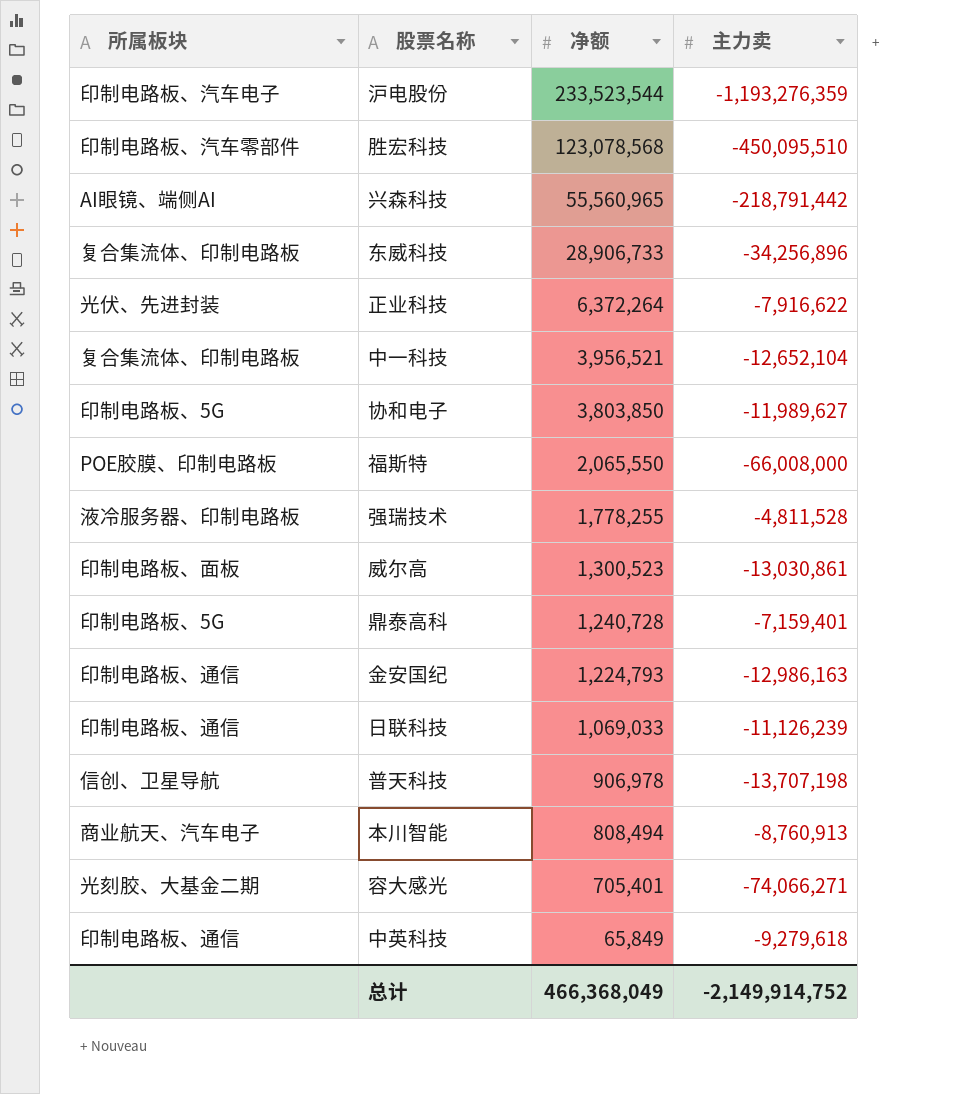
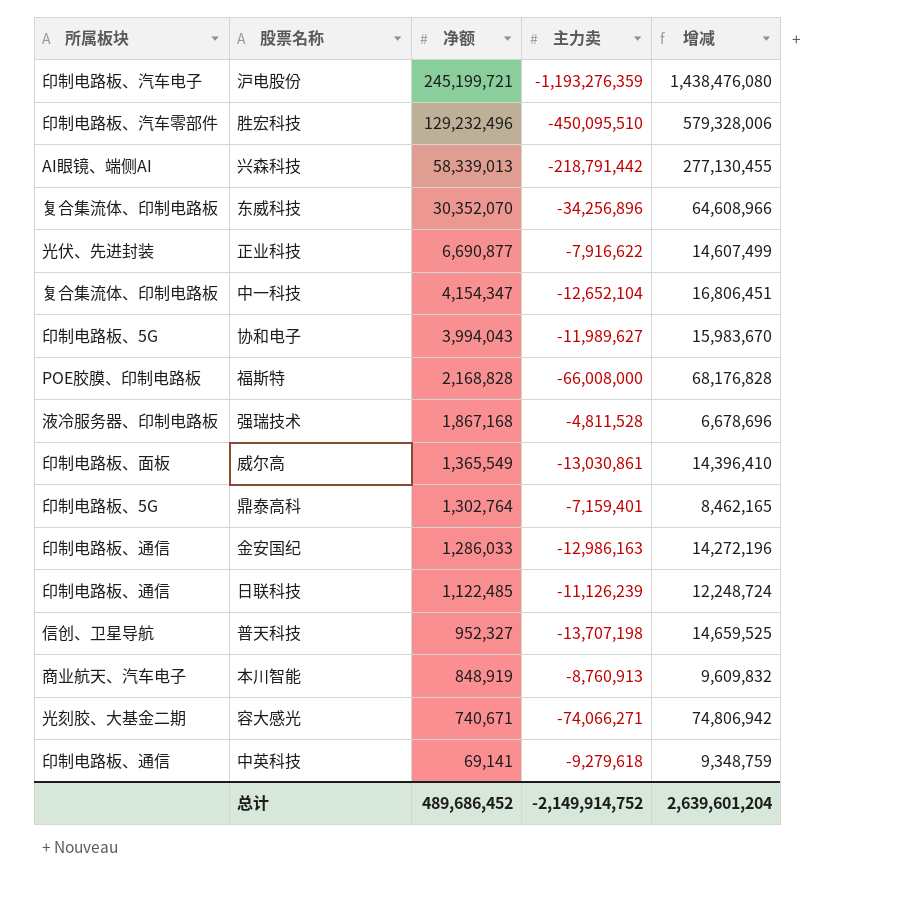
column 增减 | formula: none -> [净额] - [主力卖]
沪电股份 | 净额: 233,523,544 -> 245,199,721
胜宏科技 | 净额: 123,078,568 -> 129,232,496
兴森科技 | 净额: 55,560,965 -> 58,339,013
东威科技 | 净额: 28,906,733 -> 30,352,070
正业科技 | 净额: 6,372,264 -> 6,690,877
中一科技 | 净额: 3,956,521 -> 4,154,347
协和电子 | 净额: 3,803,850 -> 3,994,043
福斯特 | 净额: 2,065,550 -> 2,168,828
强瑞技术 | 净额: 1,778,255 -> 1,867,168
威尔高 | 净额: 1,300,523 -> 1,365,549
鼎泰高科 | 净额: 1,240,728 -> 1,302,764
金安国纪 | 净额: 1,224,793 -> 1,286,033
日联科技 | 净额: 1,069,033 -> 1,122,485
普天科技 | 净额: 906,978 -> 952,327
本川智能 | 净额: 808,494 -> 848,919
容大感光 | 净额: 705,401 -> 740,671
中英科技 | 净额: 65,849 -> 69,141
总计 | 净额: 466,368,049 -> 489,686,452

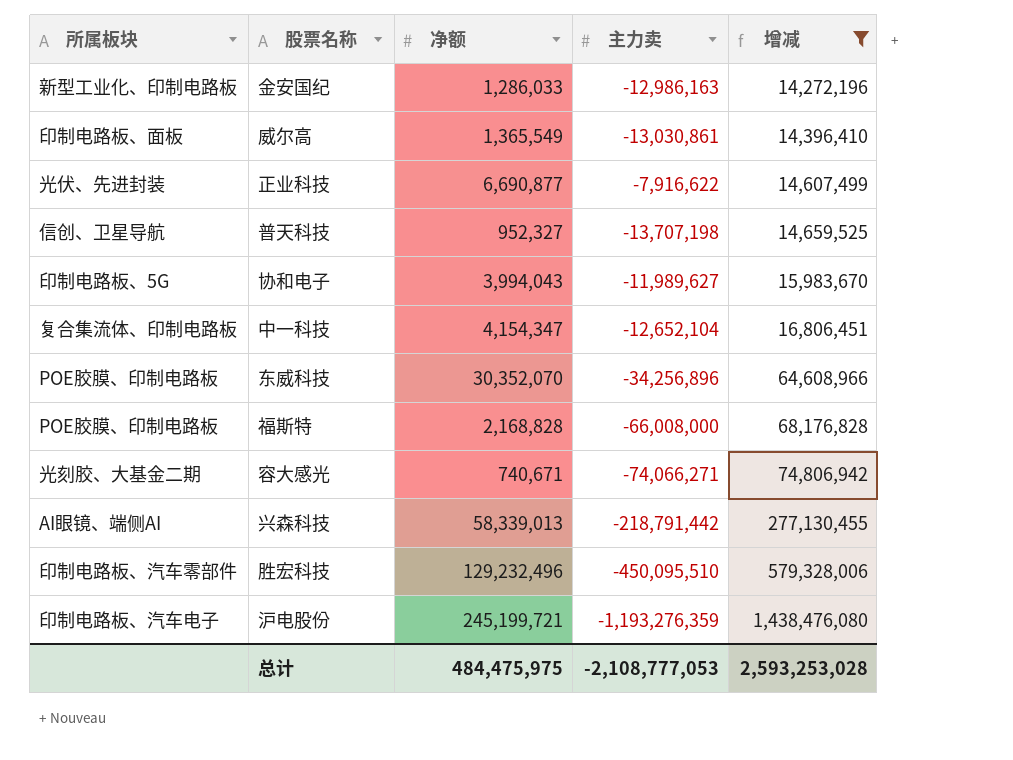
filter: none -> 增减 >= 14,272,196
row order: 净额 descending -> 增减 ascending
金安国纪 | 所属板块: 印制电路板、通信 -> 新型工业化、印制电路板
东威科技 | 所属板块: 复合集流体、印制电路板 -> POE胶膜、印制电路板
总计 | 净额: 489,686,452 -> 484,475,975
总计 | 主力卖: -2,149,914,752 -> -2,108,777,053
总计 | 增减: 2,639,601,204 -> 2,593,253,028

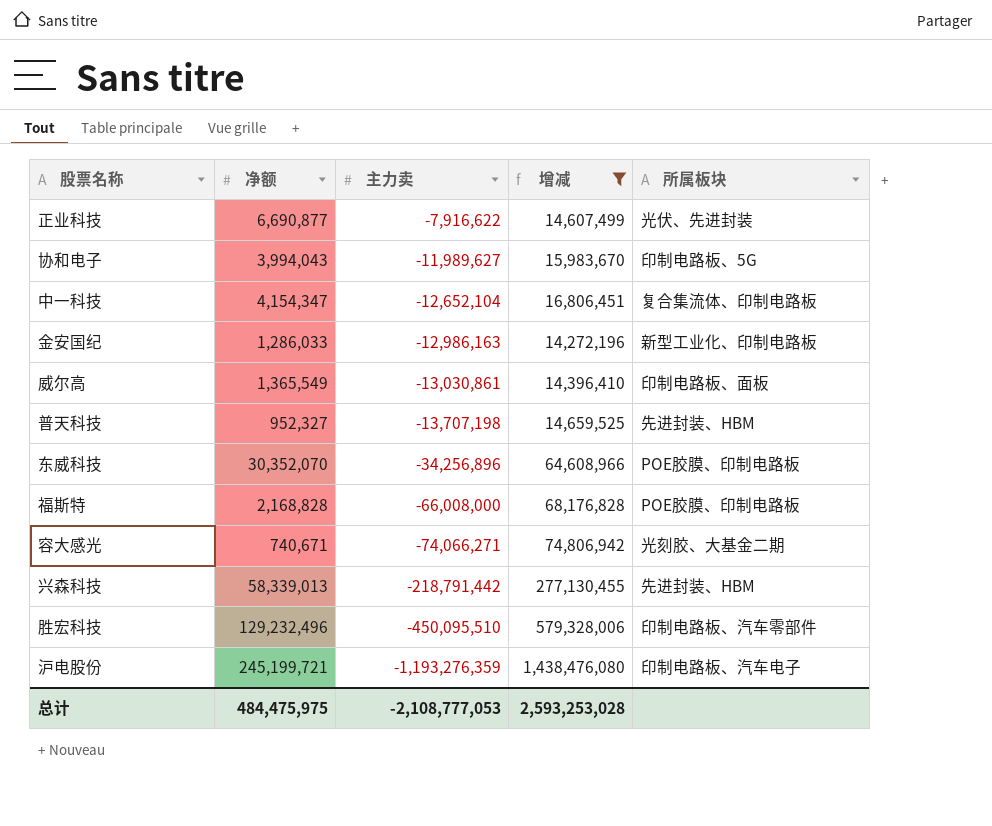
row order: 增减 ascending -> 主力卖 descending
column 所属板块 | position: 1 -> 5
普天科技 | 所属板块: 信创、卫星导航 -> 先进封装、HBM
兴森科技 | 所属板块: AI眼镜、端侧AI -> 先进封装、HBM

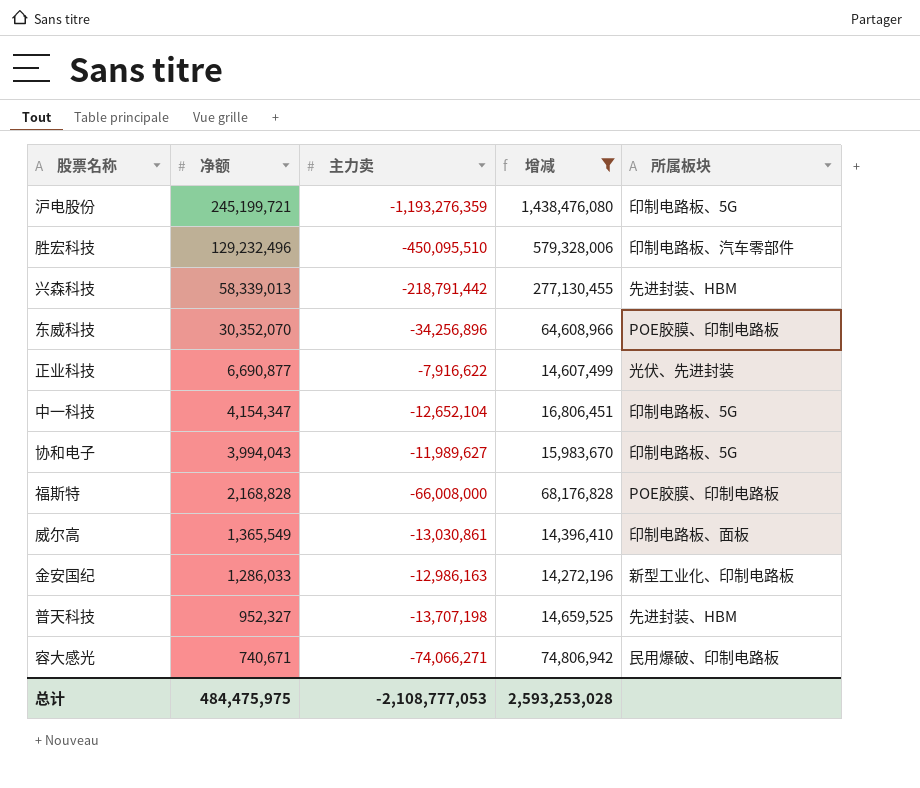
row order: 主力卖 descending -> 净额 descending
沪电股份 | 所属板块: 印制电路板、汽车电子 -> 印制电路板、5G
中一科技 | 所属板块: 复合集流体、印制电路板 -> 印制电路板、5G
容大感光 | 所属板块: 光刻胶、大基金二期 -> 民用爆破、印制电路板

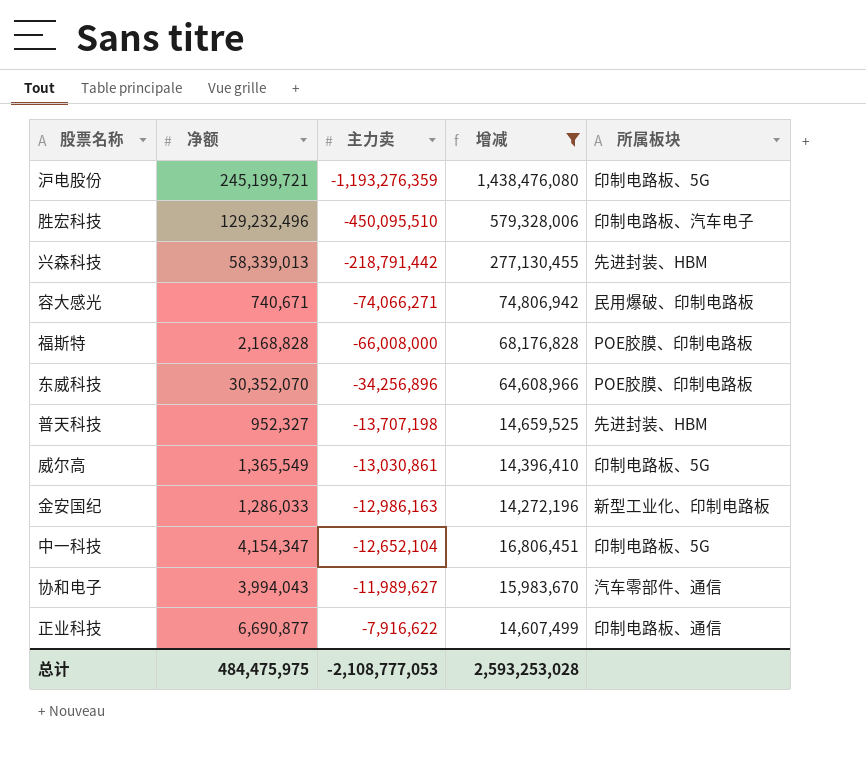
row order: 净额 descending -> 主力卖 ascending
胜宏科技 | 所属板块: 印制电路板、汽车零部件 -> 印制电路板、汽车电子
威尔高 | 所属板块: 印制电路板、面板 -> 印制电路板、5G
协和电子 | 所属板块: 印制电路板、5G -> 汽车零部件、通信
正业科技 | 所属板块: 光伏、先进封装 -> 印制电路板、通信

